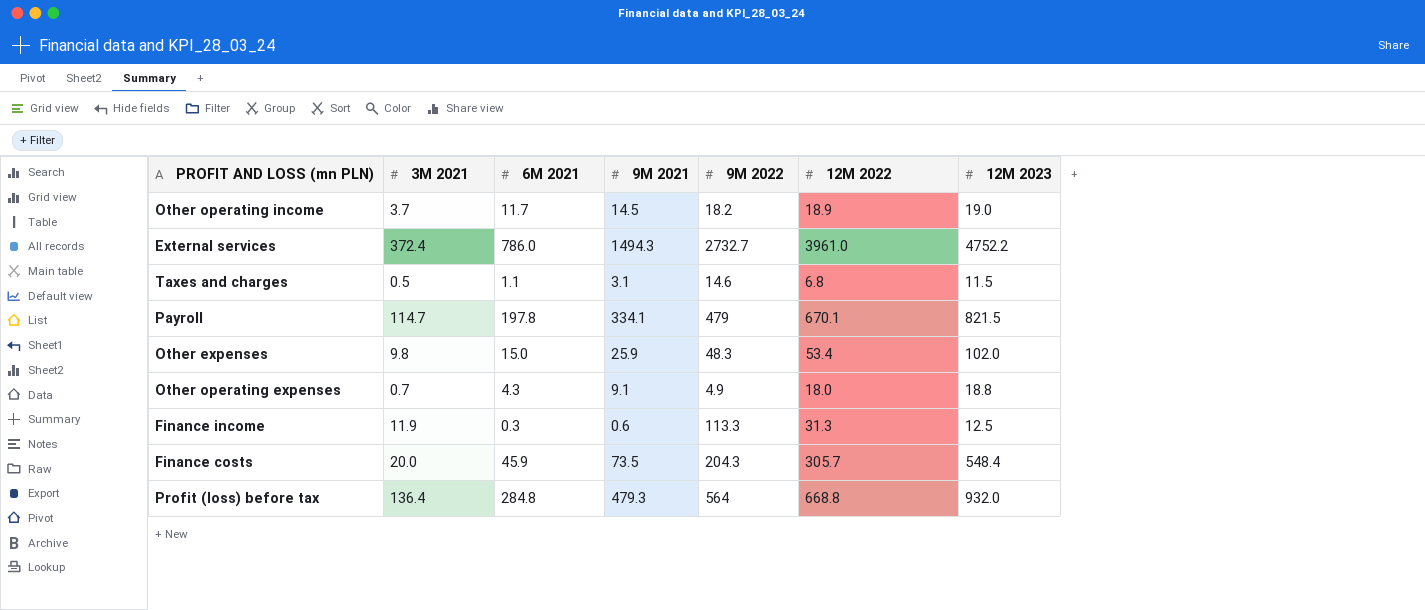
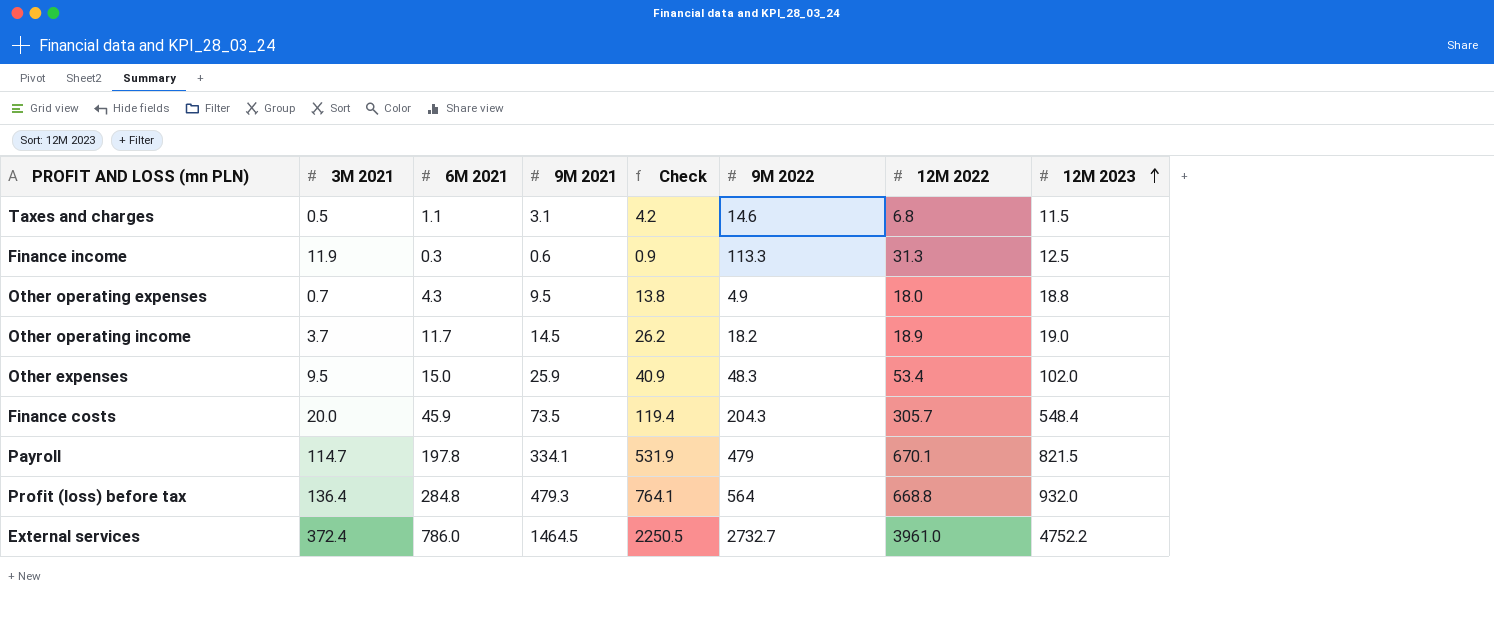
row order: none -> 12M 2023 ascending
column Check | formula: none -> [6M 2021] + [9M 2021]
Other operating expenses | 9M 2021: 9.1 -> 9.5
Other expenses | 3M 2021: 9.8 -> 9.5
External services | 9M 2021: 1494.3 -> 1464.5

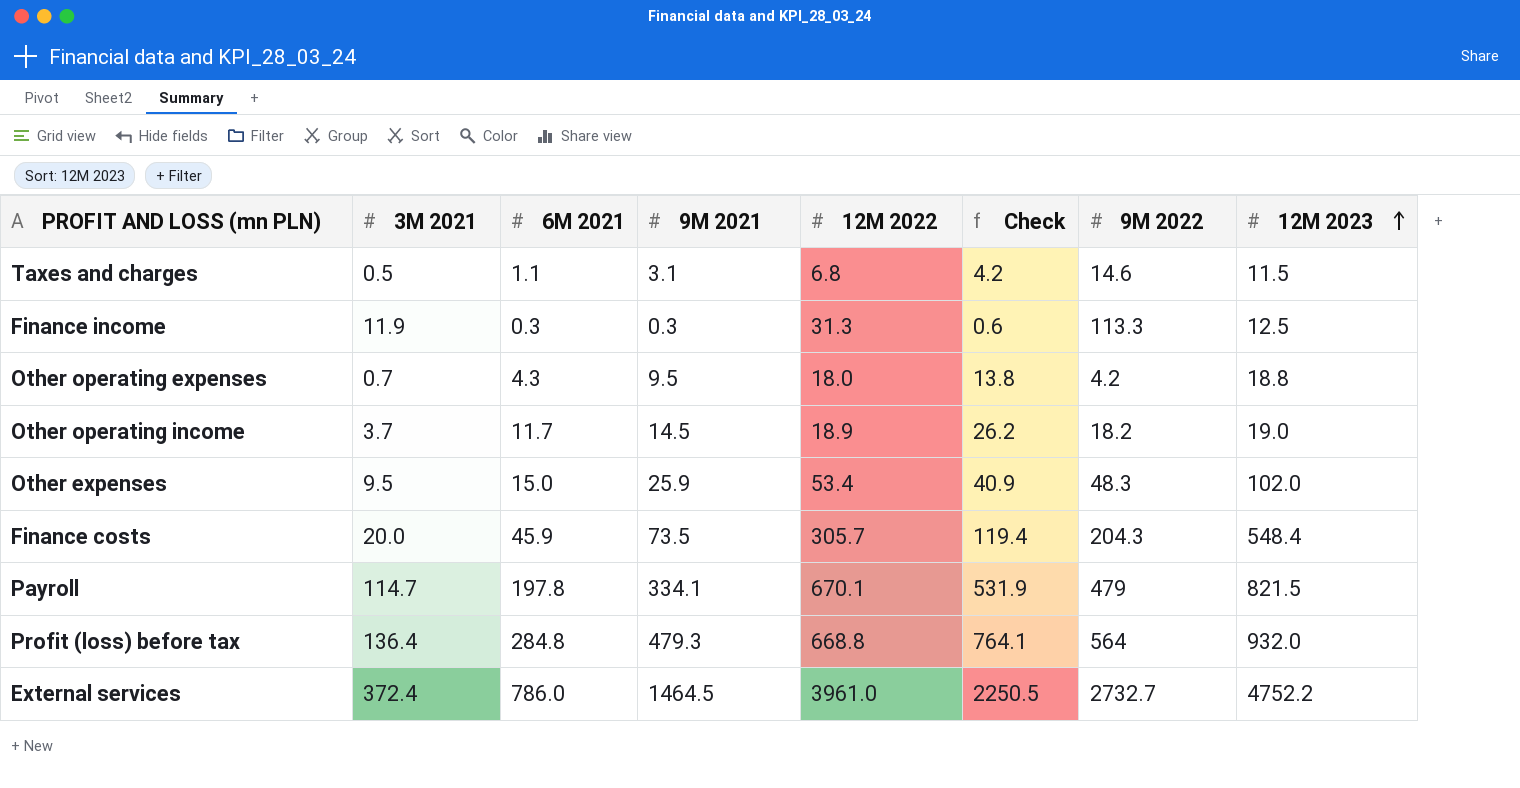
column 12M 2022 | position: 7 -> 5
Finance income | 9M 2021: 0.6 -> 0.3
Finance income | Check: 0.9 -> 0.6
Other operating expenses | 9M 2022: 4.9 -> 4.2

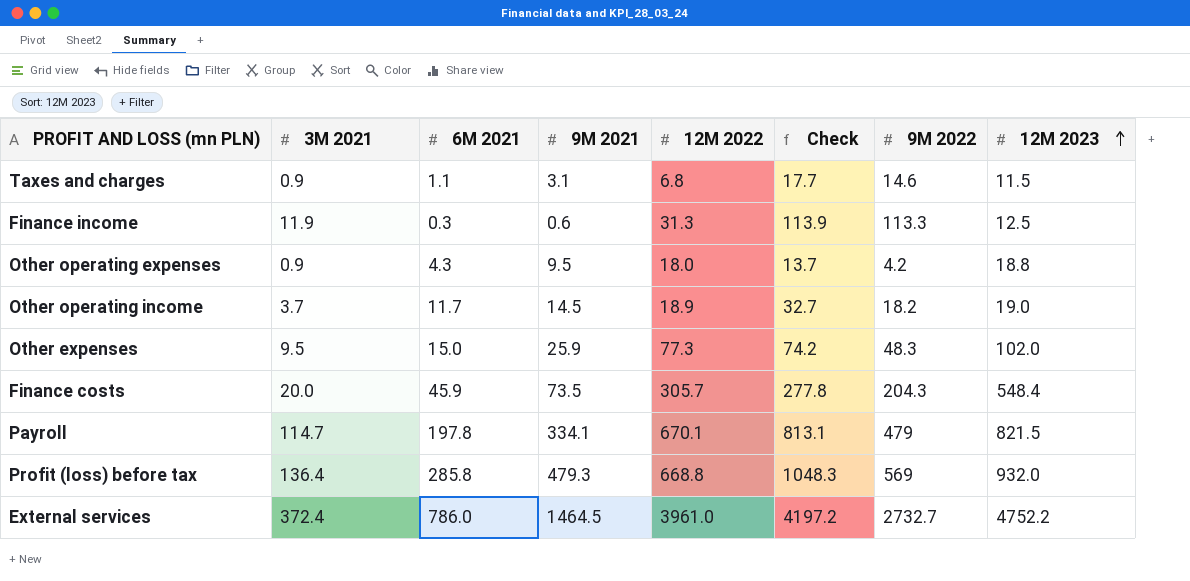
column Check | formula: [6M 2021] + [9M 2021] -> [9M 2021] + [9M 2022]
Taxes and charges | 3M 2021: 0.5 -> 0.9
Finance income | 9M 2021: 0.3 -> 0.6
Other operating expenses | 3M 2021: 0.7 -> 0.9
Other expenses | 12M 2022: 53.4 -> 77.3
Profit (loss) before tax | 6M 2021: 284.8 -> 285.8
Profit (loss) before tax | 9M 2022: 564 -> 569

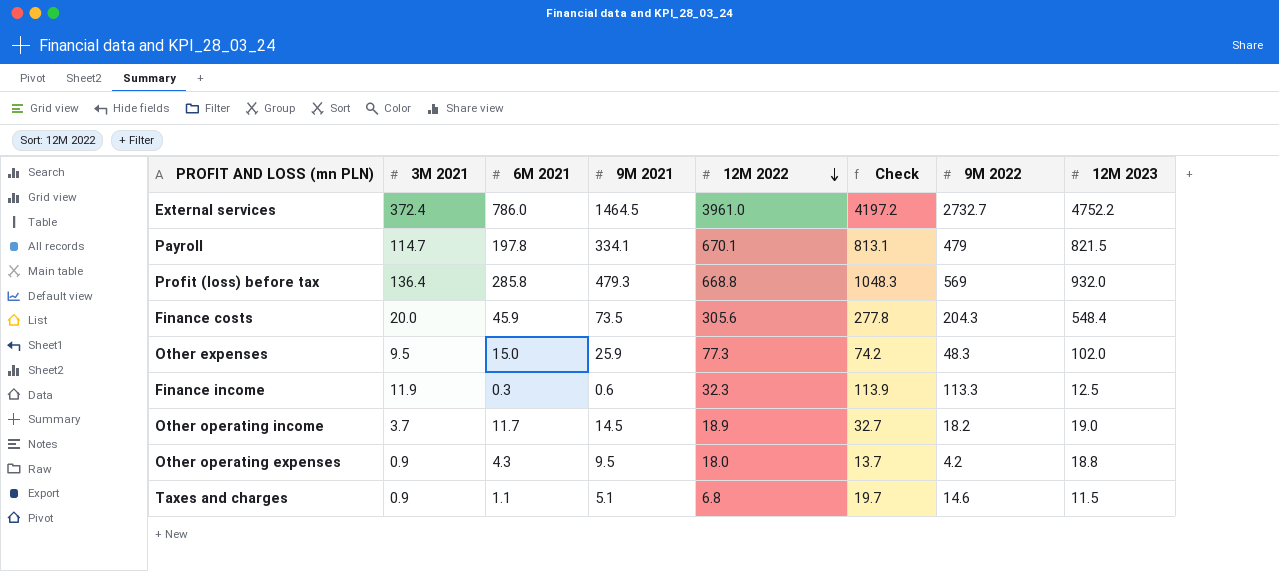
row order: 12M 2023 ascending -> 12M 2022 descending
Finance costs | 12M 2022: 305.7 -> 305.6
Finance income | 12M 2022: 31.3 -> 32.3
Taxes and charges | 9M 2021: 3.1 -> 5.1
Taxes and charges | Check: 17.7 -> 19.7

